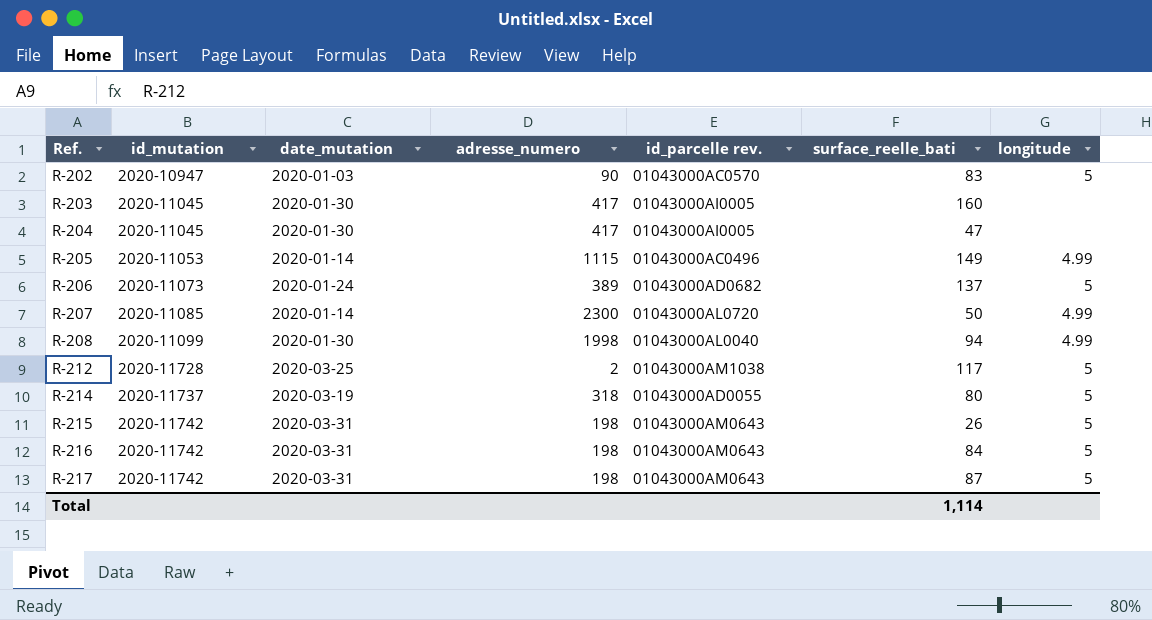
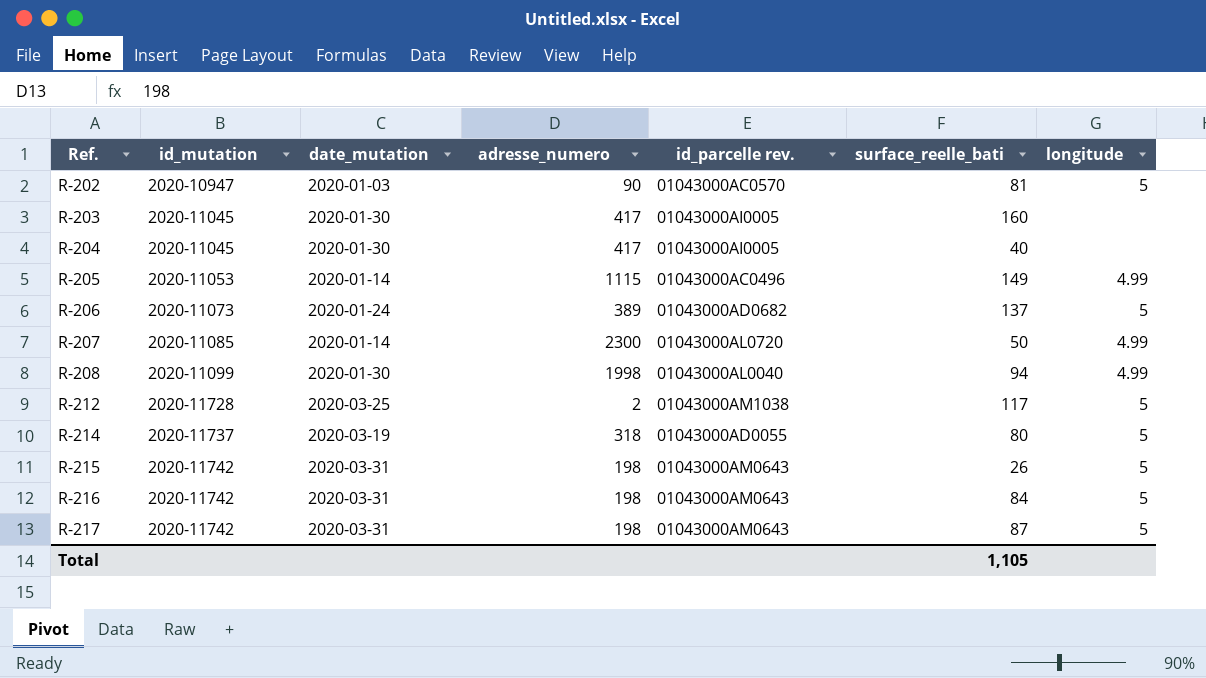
R-202 | surface_reelle_bati: 83 -> 81
R-204 | surface_reelle_bati: 47 -> 40
Total | surface_reelle_bati: 1,114 -> 1,105

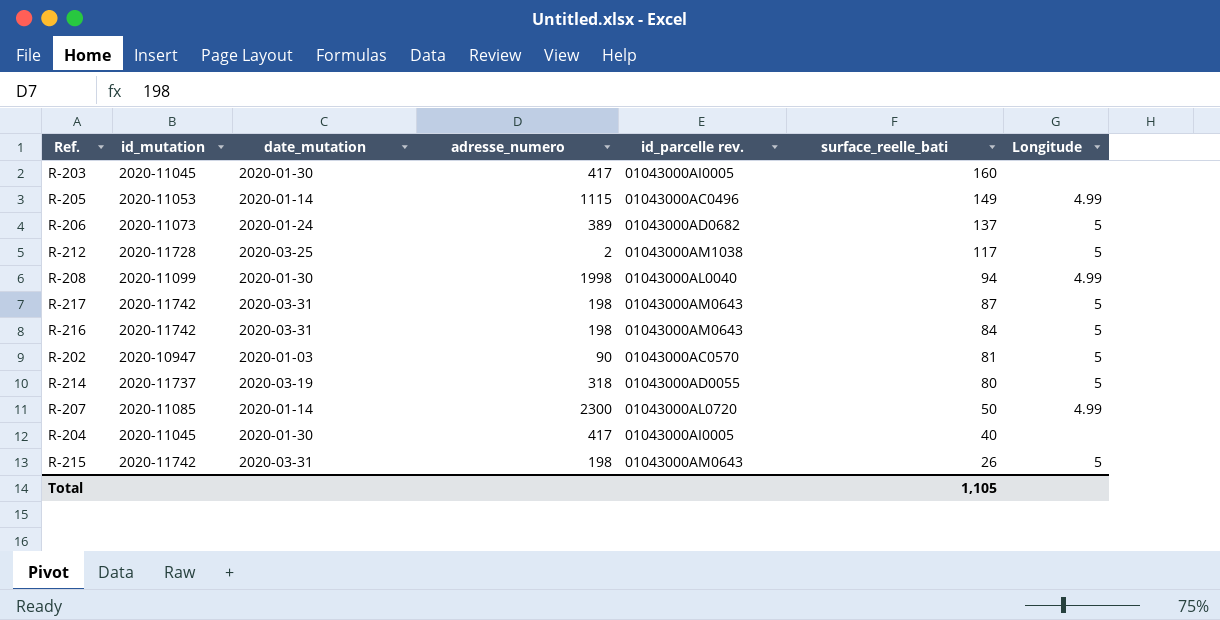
row order: Ref. ascending -> surface_reelle_bati descending
column name: longitude -> Longitude

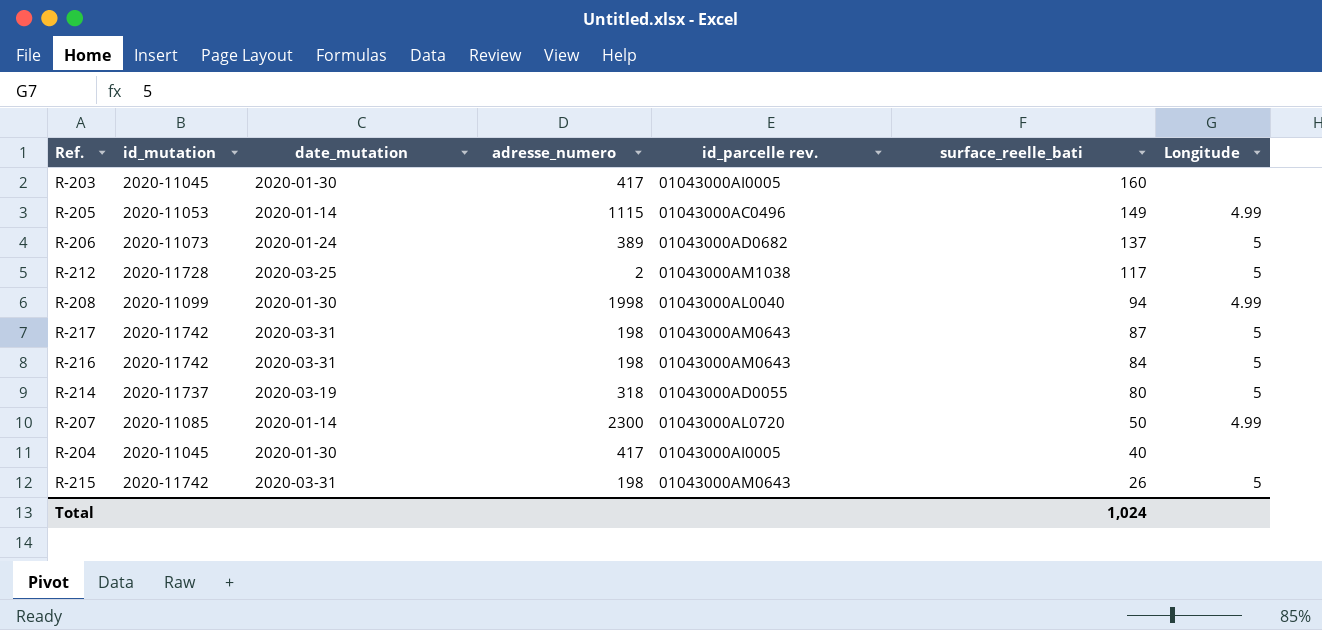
row R-202: 2020-10947 | 2020-01-03 | 90 | 01043000AC0570 | 81 | 5 -> none
Total | surface_reelle_bati: 1,105 -> 1,024

